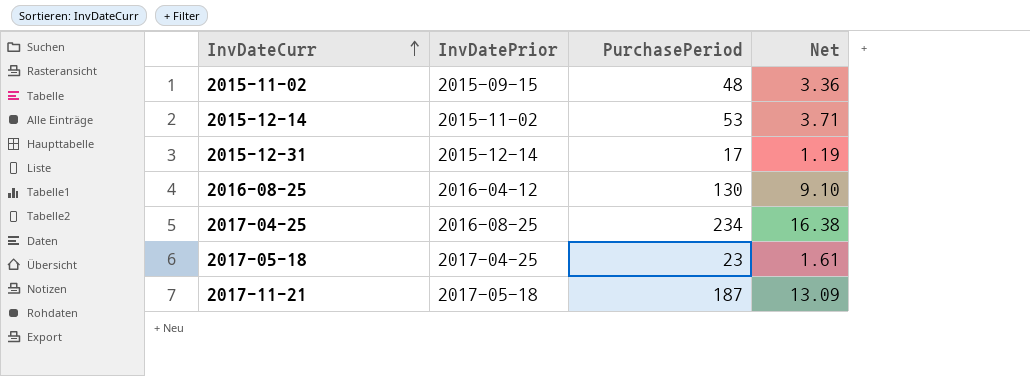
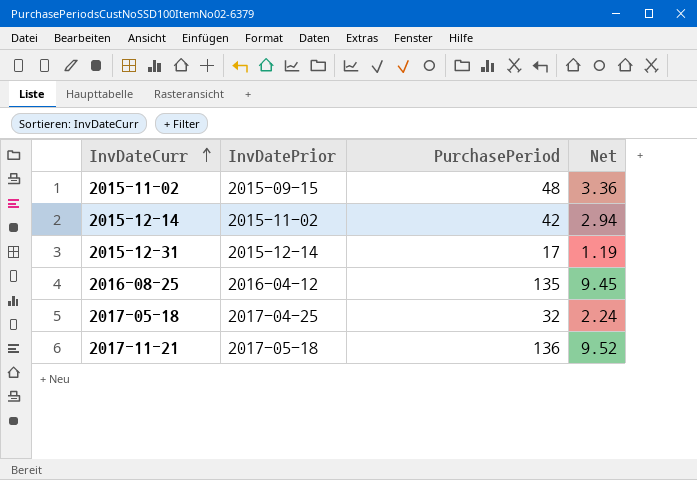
row 2017-04-25: 2016-08-25 | 234 | 16.38 -> none
2015-12-14 | PurchasePeriod: 53 -> 42
2015-12-14 | Net: 3.71 -> 2.94
2016-08-25 | PurchasePeriod: 130 -> 135
2016-08-25 | Net: 9.10 -> 9.45
2017-05-18 | PurchasePeriod: 23 -> 32
2017-05-18 | Net: 1.61 -> 2.24
2017-11-21 | PurchasePeriod: 187 -> 136
2017-11-21 | Net: 13.09 -> 9.52

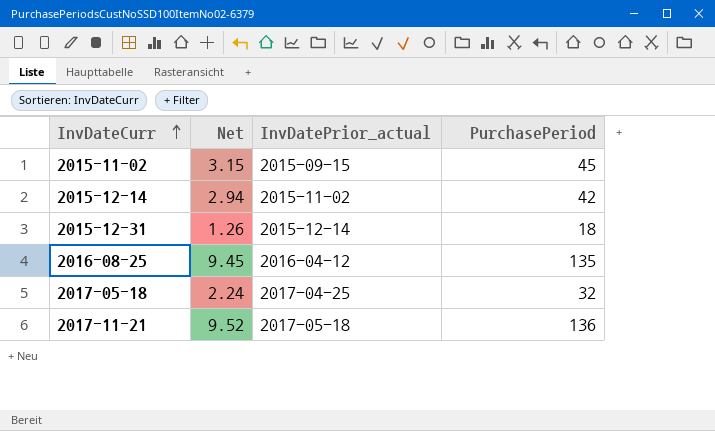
column Net | position: 4 -> 2
column name: InvDatePrior -> InvDatePrior_actual
2015-11-02 | Net: 3.36 -> 3.15
2015-11-02 | PurchasePeriod: 48 -> 45
2015-12-31 | Net: 1.19 -> 1.26
2015-12-31 | PurchasePeriod: 17 -> 18

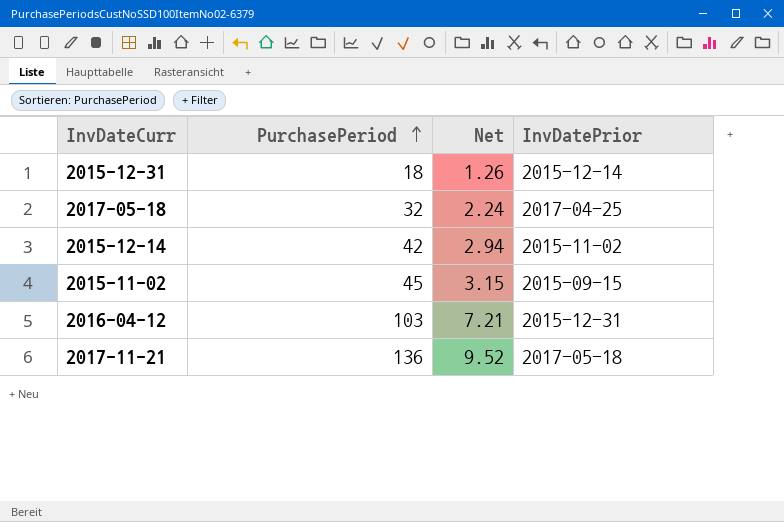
row order: InvDateCurr ascending -> PurchasePeriod ascending
column PurchasePeriod | position: 4 -> 2
column name: InvDatePrior_actual -> InvDatePrior
row 2016-08-25: 9.45 | 2016-04-12 | 135 -> none
row 2016-04-12: none -> 103 | 7.21 | 2015-12-31

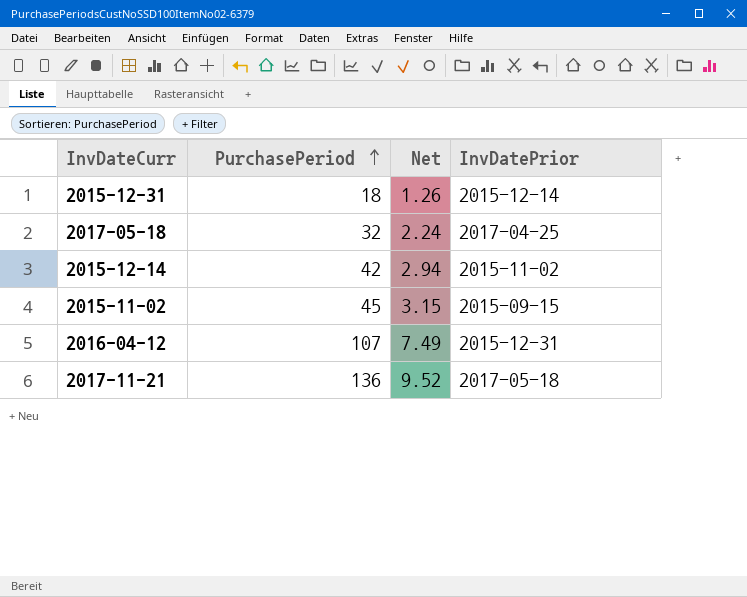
2016-04-12 | PurchasePeriod: 103 -> 107
2016-04-12 | Net: 7.21 -> 7.49

